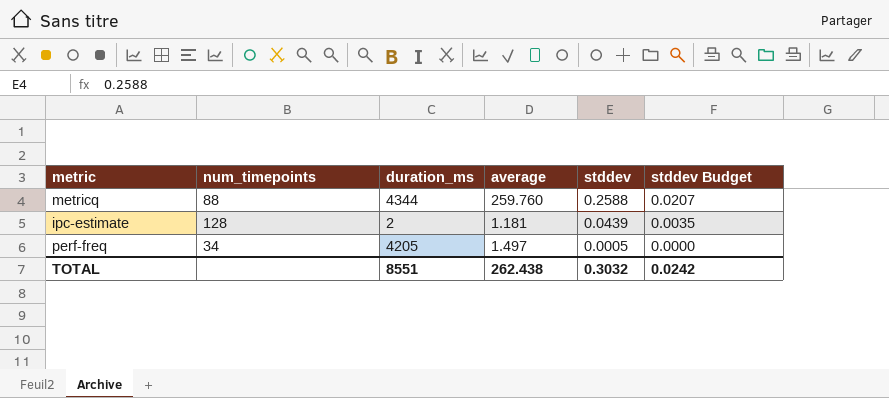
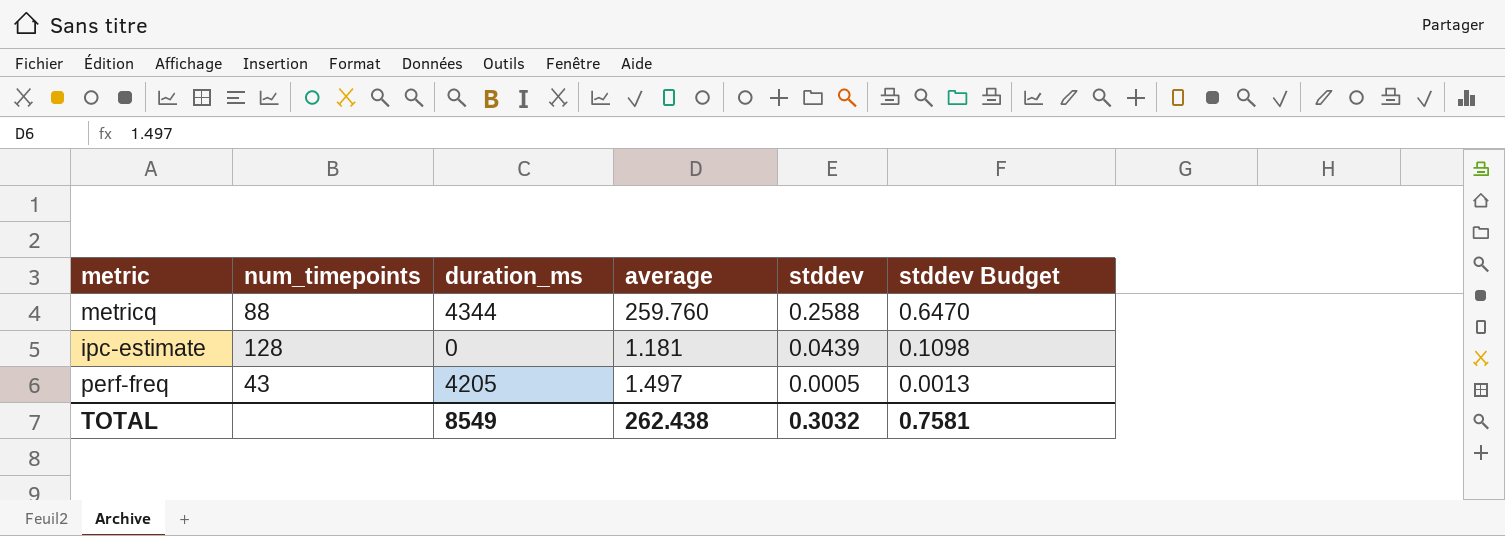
column stddev Budget | formula: [stddev] * 0.08 -> [stddev] * 2.5
ipc-estimate | duration_ms: 2 -> 0
perf-freq | num_timepoints: 34 -> 43
TOTAL | duration_ms: 8551 -> 8549
TOTAL | stddev Budget: 0.0242 -> 0.7581

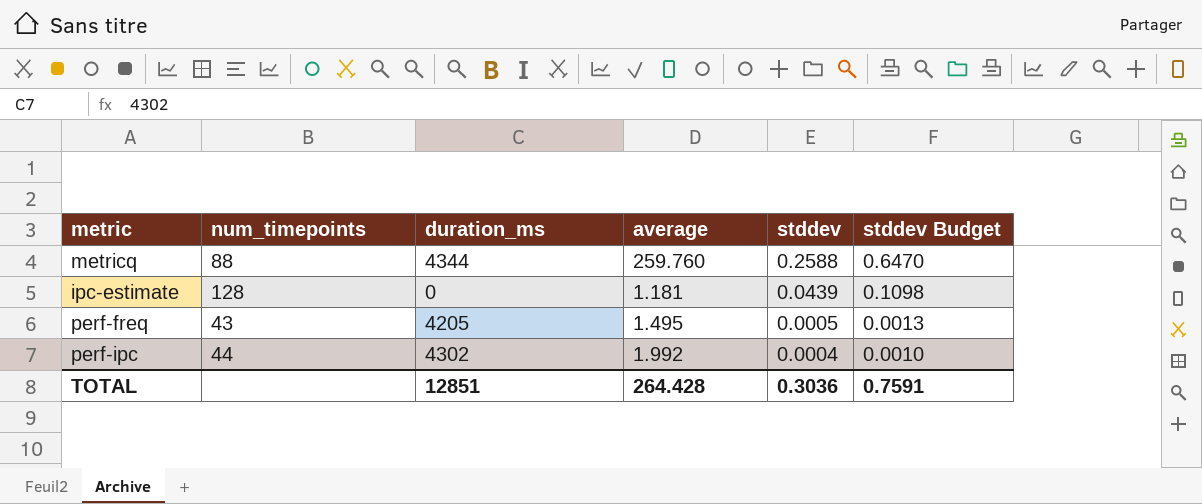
perf-freq | average: 1.497 -> 1.495
row perf-ipc: none -> 44 | 4302 | 1.992 | 0.0004 | 0.0010
TOTAL | duration_ms: 8549 -> 12851
TOTAL | average: 262.438 -> 264.428
TOTAL | stddev: 0.3032 -> 0.3036
TOTAL | stddev Budget: 0.7581 -> 0.7591

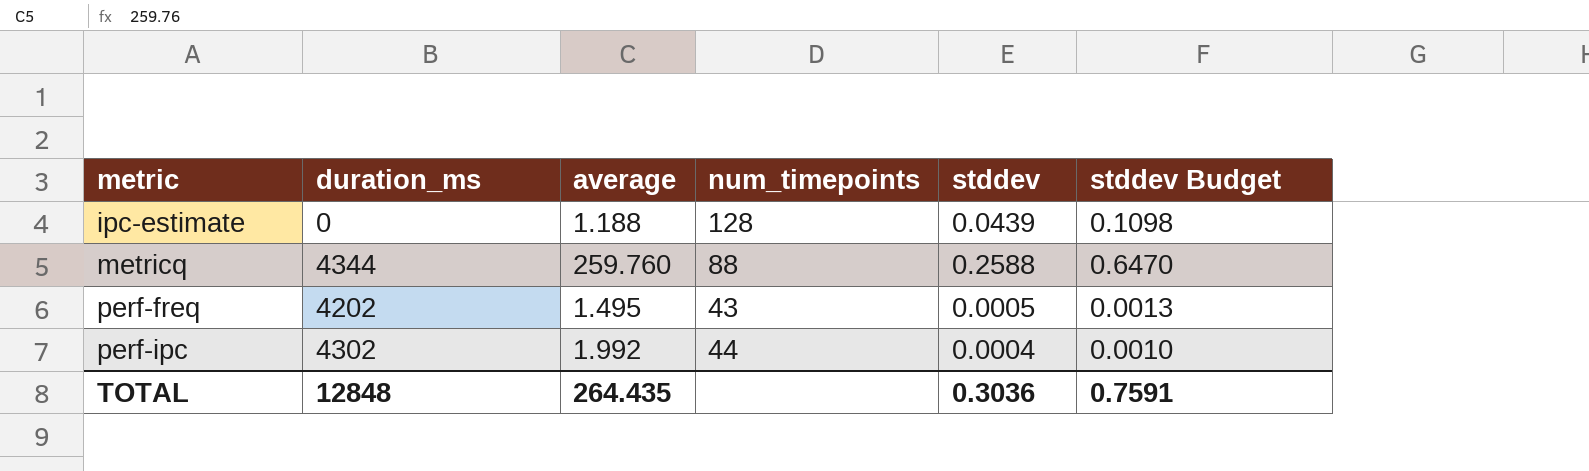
row order: stddev descending -> metric ascending
column num_timepoints | position: 2 -> 4
ipc-estimate | average: 1.181 -> 1.188
perf-freq | duration_ms: 4205 -> 4202
TOTAL | duration_ms: 12851 -> 12848
TOTAL | average: 264.428 -> 264.435

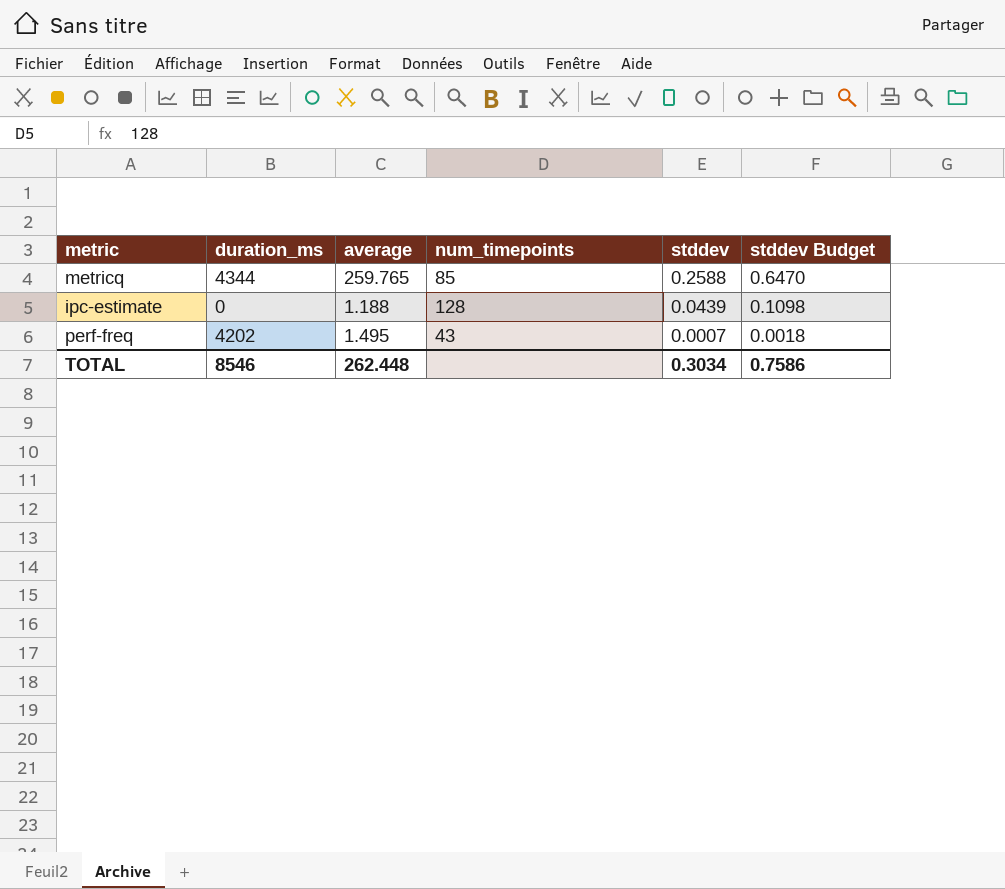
row order: metric ascending -> stddev descending
row perf-ipc: 4302 | 1.992 | 44 | 0.0004 | 0.0010 -> none
metricq | average: 259.760 -> 259.765
metricq | num_timepoints: 88 -> 85
perf-freq | stddev: 0.0005 -> 0.0007
perf-freq | stddev Budget: 0.0013 -> 0.0018
TOTAL | duration_ms: 12848 -> 8546
TOTAL | average: 264.435 -> 262.448
TOTAL | stddev: 0.3036 -> 0.3034
TOTAL | stddev Budget: 0.7591 -> 0.7586

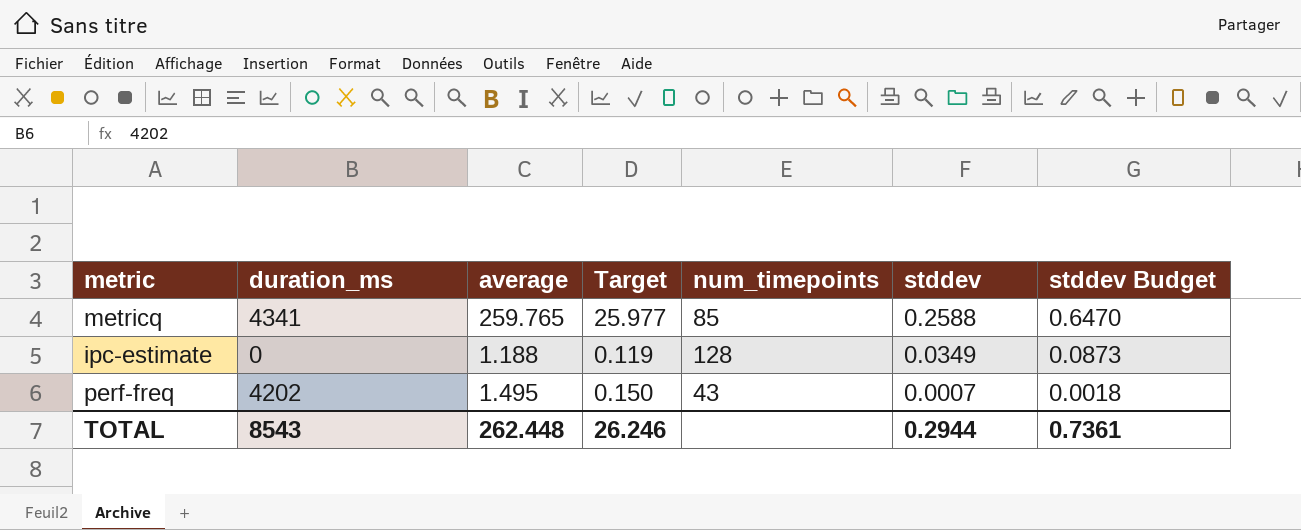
column Target | formula: none -> [average] * 0.1
metricq | duration_ms: 4344 -> 4341
ipc-estimate | stddev: 0.0439 -> 0.0349
ipc-estimate | stddev Budget: 0.1098 -> 0.0873
TOTAL | duration_ms: 8546 -> 8543
TOTAL | stddev: 0.3034 -> 0.2944
TOTAL | stddev Budget: 0.7586 -> 0.7361

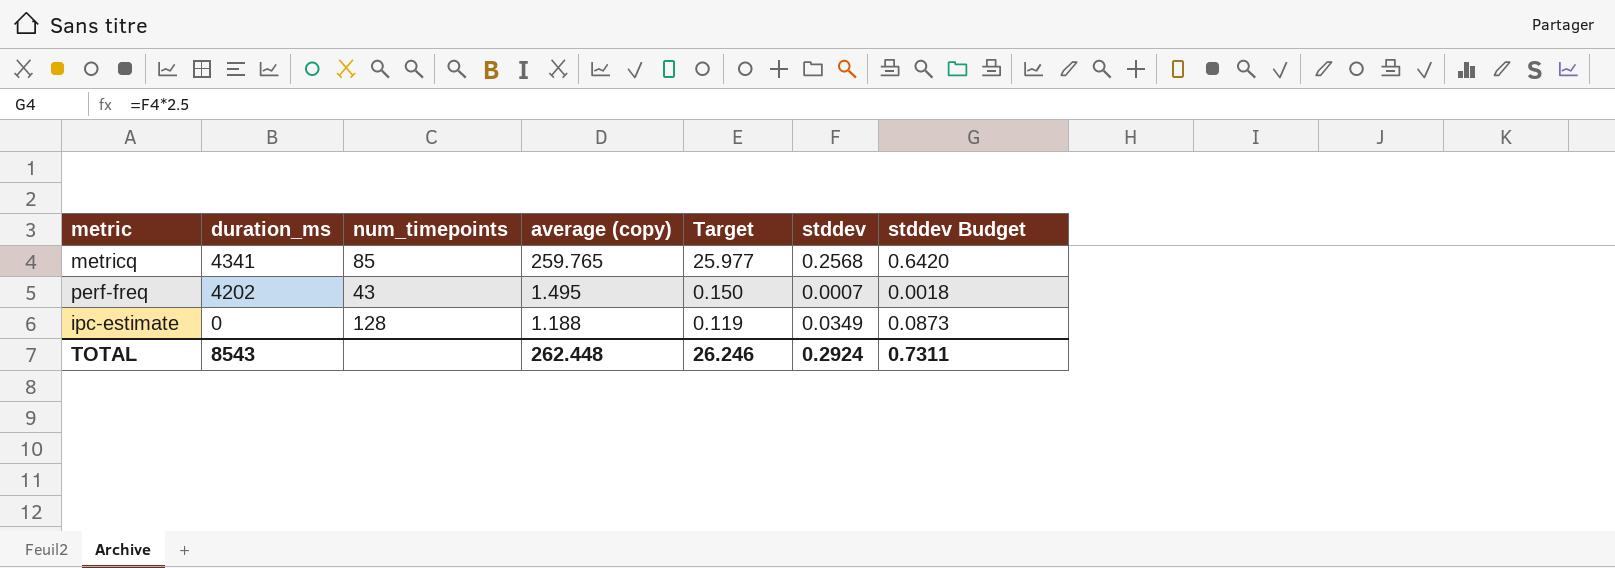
row order: stddev descending -> duration_ms descending
column num_timepoints | position: 5 -> 3
column name: average -> average (copy)
metricq | stddev: 0.2588 -> 0.2568
metricq | stddev Budget: 0.6470 -> 0.6420
TOTAL | stddev: 0.2944 -> 0.2924
TOTAL | stddev Budget: 0.7361 -> 0.7311

